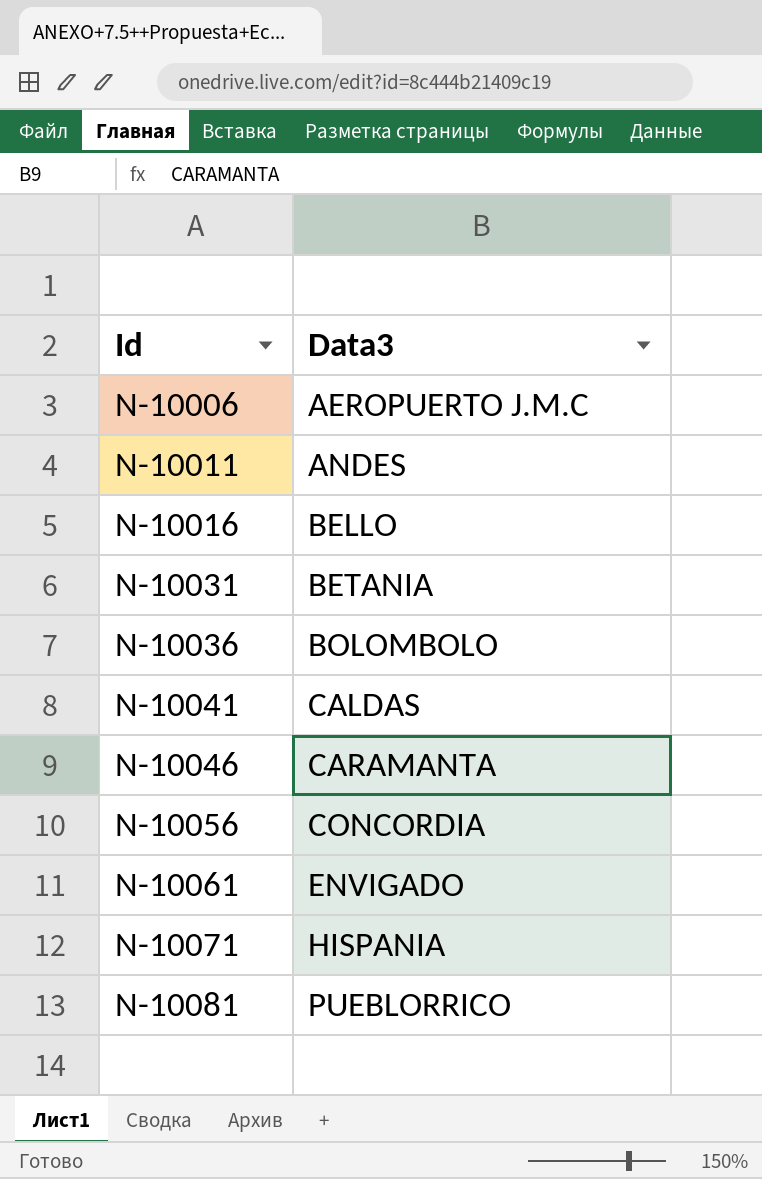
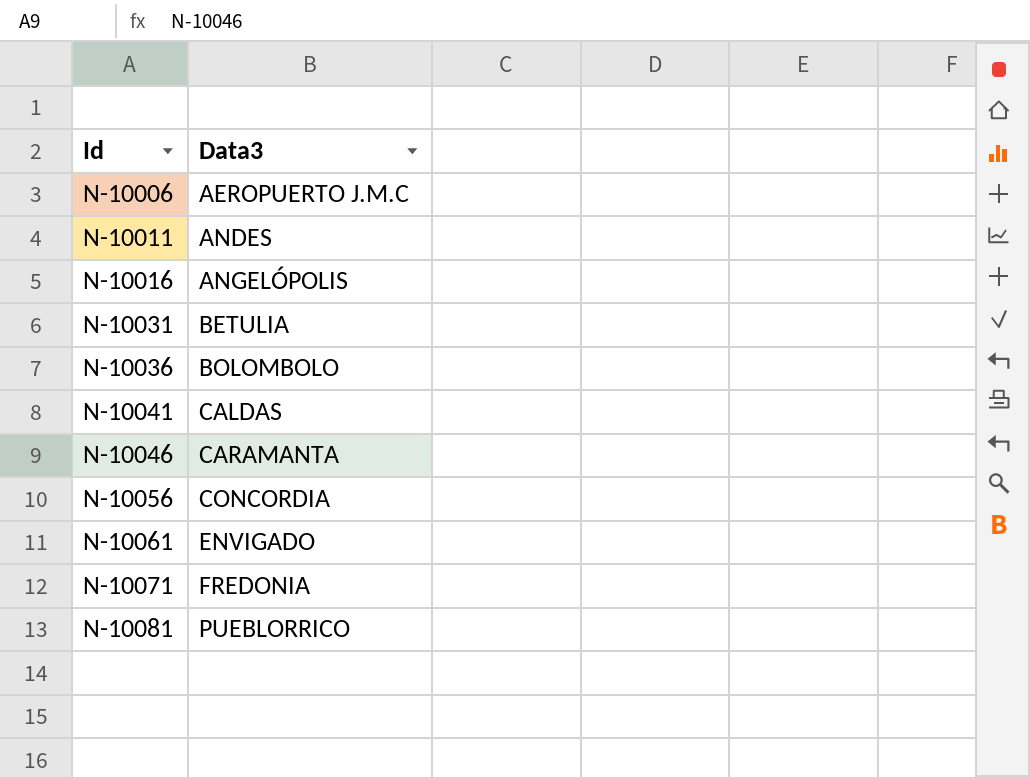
N-10016 | Data3: BELLO -> ANGELÓPOLIS
N-10031 | Data3: BETANIA -> BETULIA
N-10071 | Data3: HISPANIA -> FREDONIA

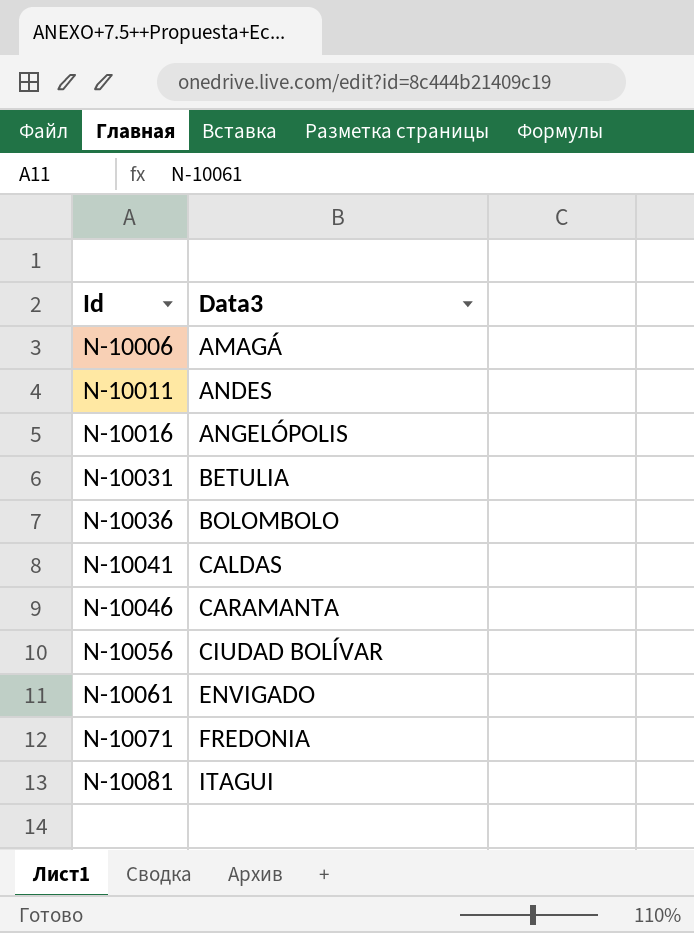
N-10006 | Data3: AEROPUERTO J.M.C -> AMAGÁ
N-10056 | Data3: CONCORDIA -> CIUDAD BOLÍVAR
N-10081 | Data3: PUEBLORRICO -> ITAGUI

